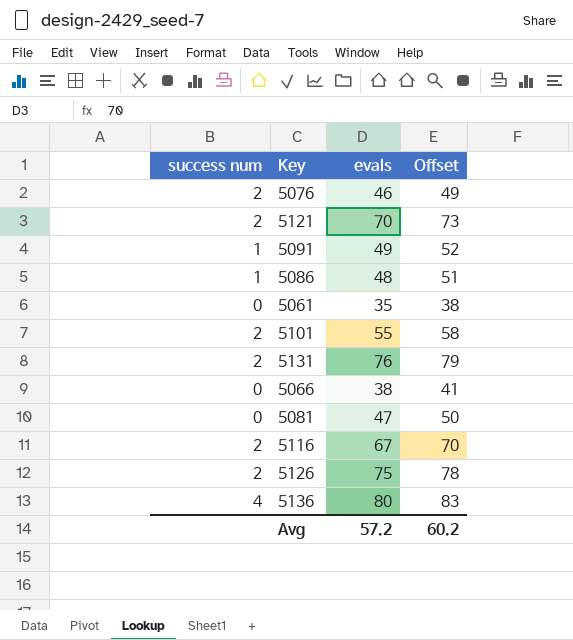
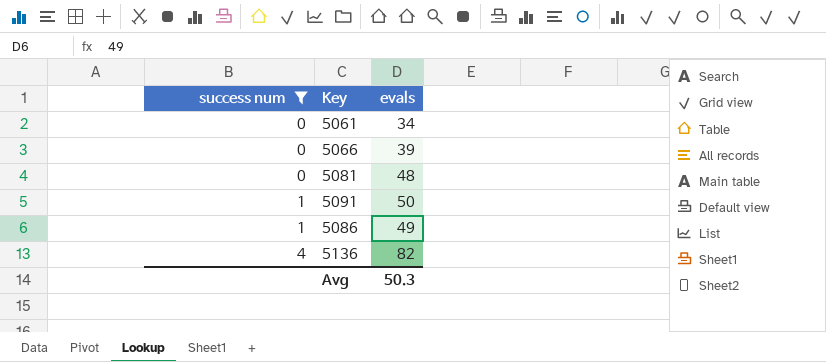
filter: none -> success num != 2
row order: none -> success num ascending
column Offset | formula: [evals] + 3 -> none
5061 | evals: 35 -> 34
5066 | evals: 38 -> 39
5081 | evals: 47 -> 48
5091 | evals: 49 -> 50
5086 | evals: 48 -> 49
5136 | evals: 80 -> 82
Avg | evals: 57.2 -> 50.3

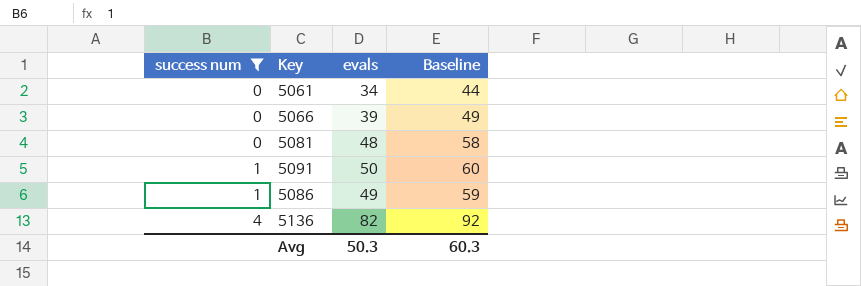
column Baseline | formula: none -> [evals] + 10

